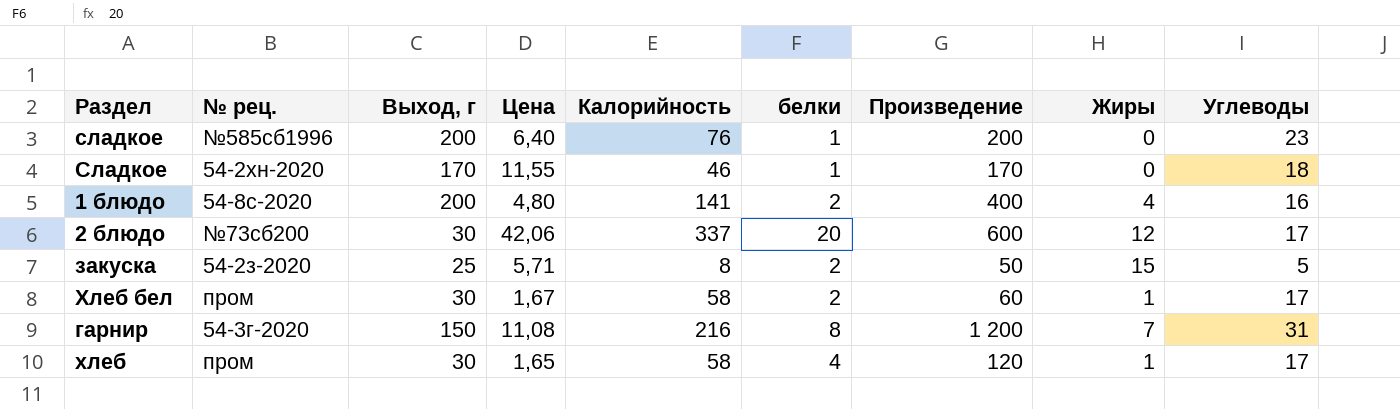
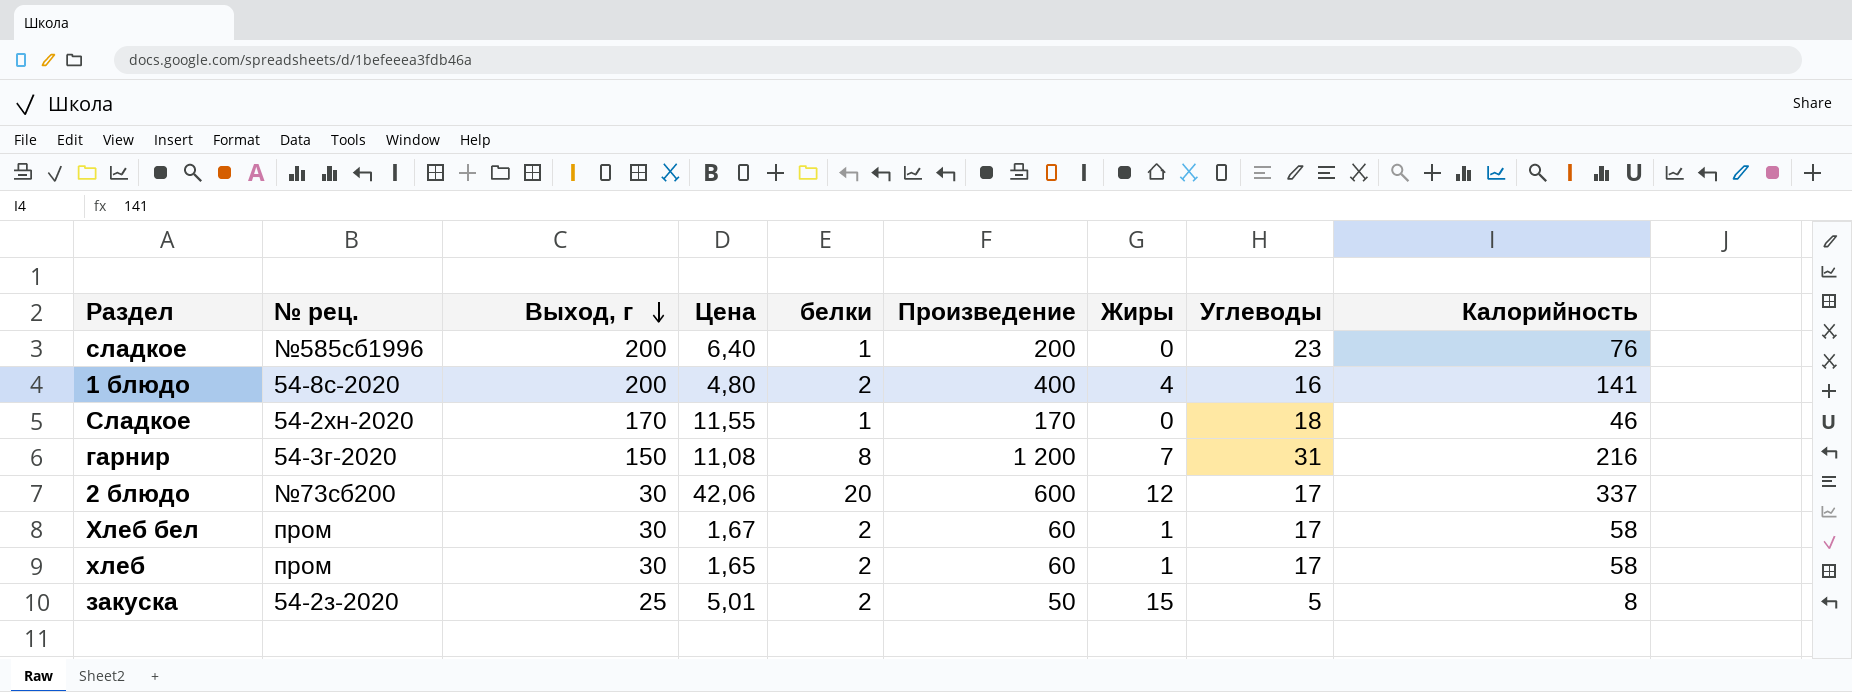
row order: none -> Выход, г descending
column Калорийность | position: 5 -> 9
хлеб | белки: 4 -> 2
хлеб | Произведение: 120 -> 60
закуска | Цена: 5,71 -> 5,01

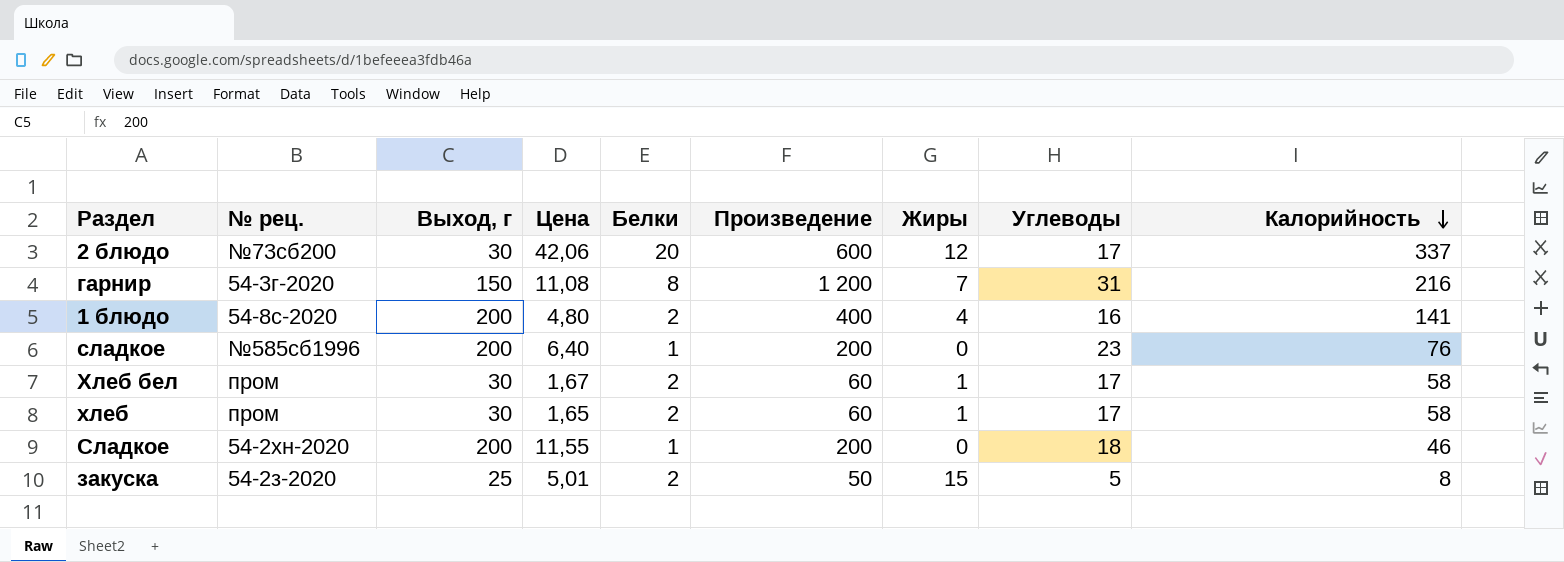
row order: Выход, г descending -> Калорийность descending
column name: белки -> Белки
Сладкое | Выход, г: 170 -> 200
Сладкое | Произведение: 170 -> 200

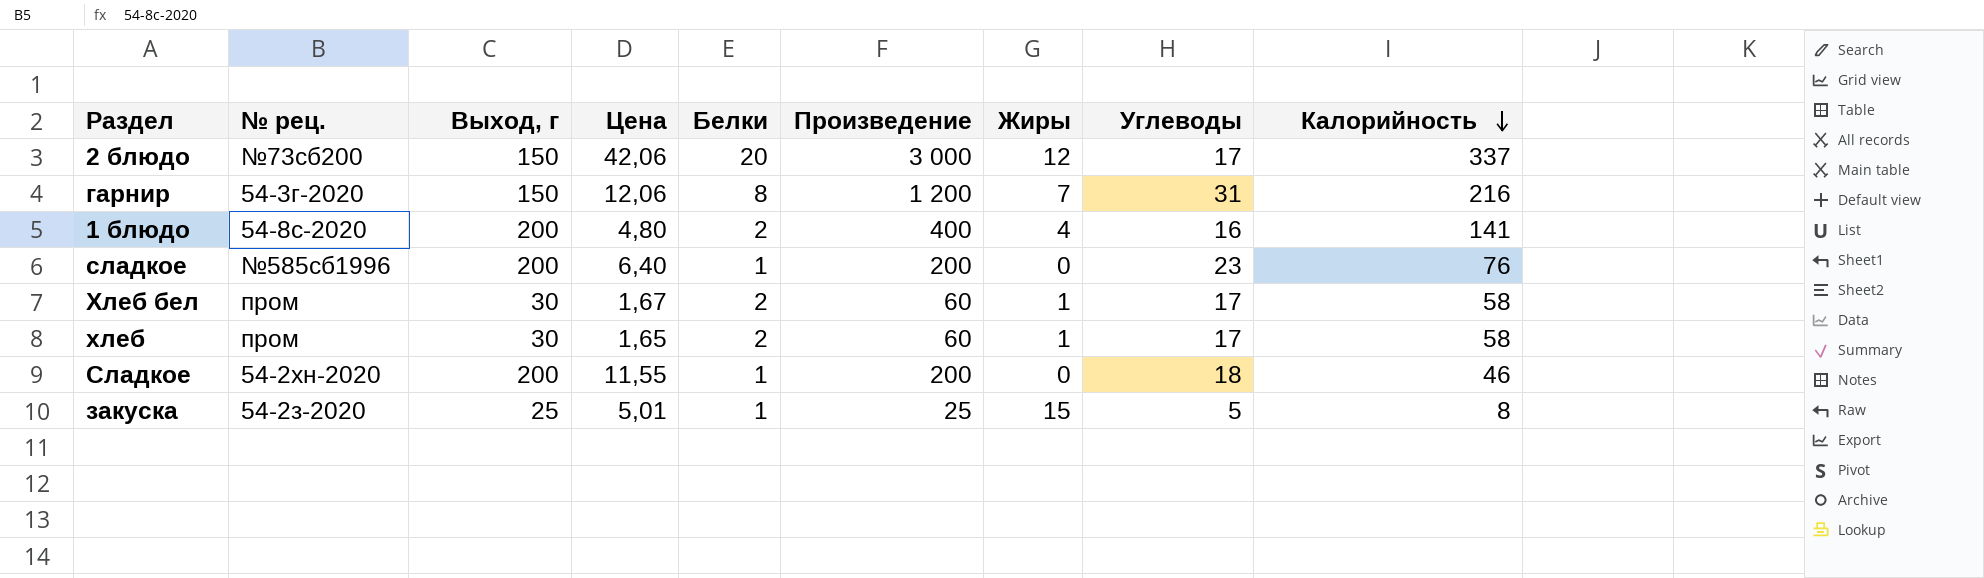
2 блюдо | Выход, г: 30 -> 150
2 блюдо | Произведение: 600 -> 3 000
гарнир | Цена: 11,08 -> 12,06
закуска | Белки: 2 -> 1
закуска | Произведение: 50 -> 25

